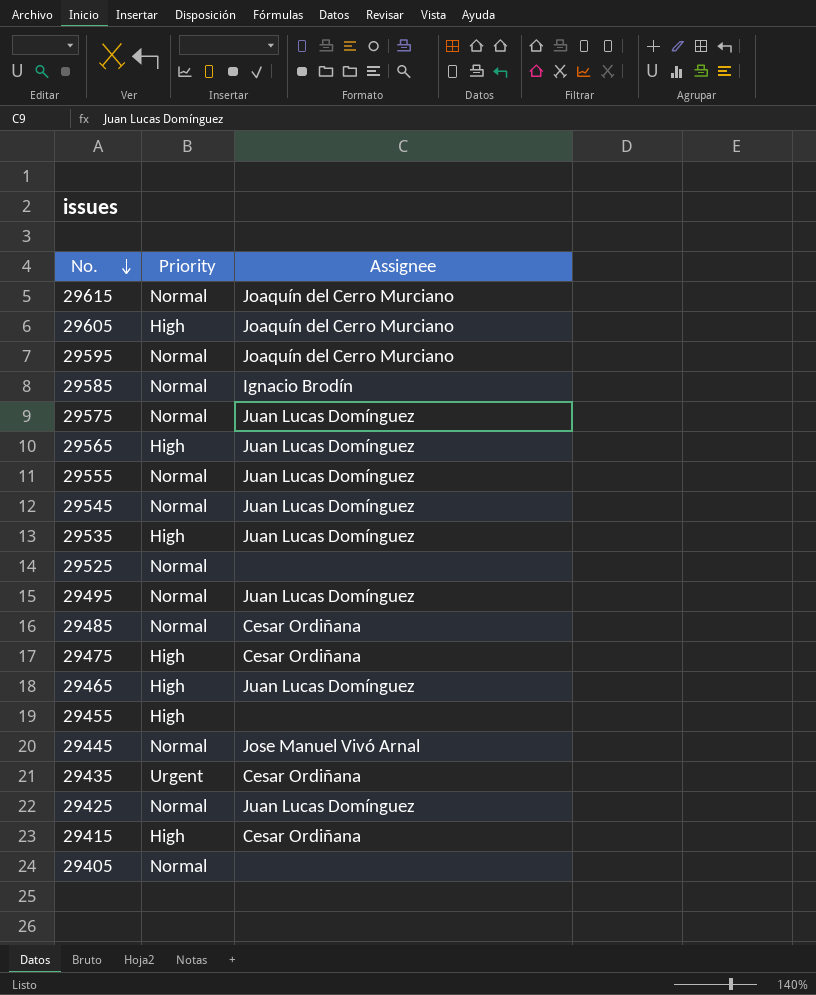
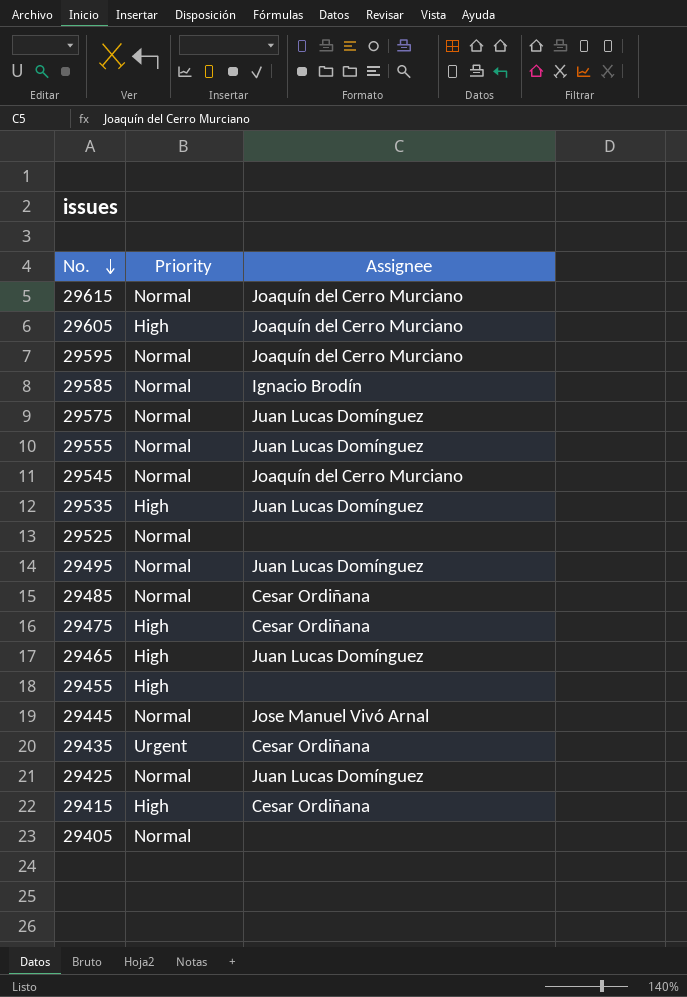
row 29565: High | Juan Lucas Domínguez -> none
29545 | Assignee: Juan Lucas Domínguez -> Joaquín del Cerro Murciano

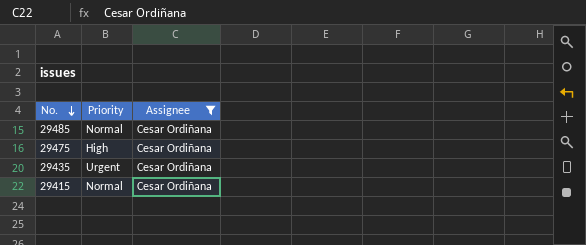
filter: none -> Assignee = Cesar Ordiñana
29415 | Priority: High -> Normal

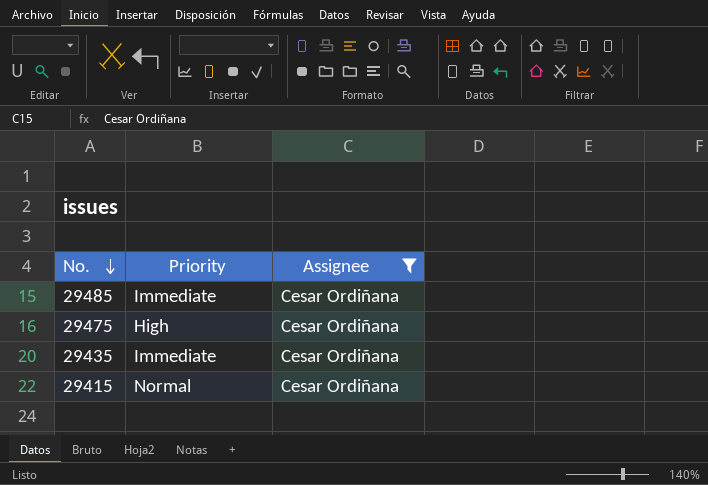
29485 | Priority: Normal -> Immediate
29435 | Priority: Urgent -> Immediate

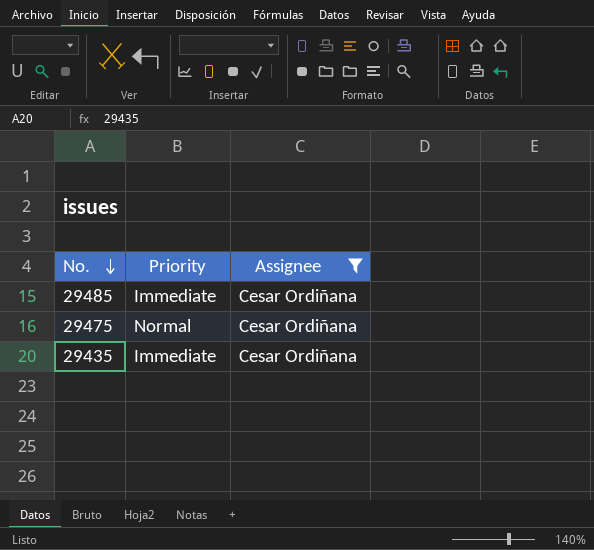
row 29415: Normal | Cesar Ordiñana -> none
29475 | Priority: High -> Normal

